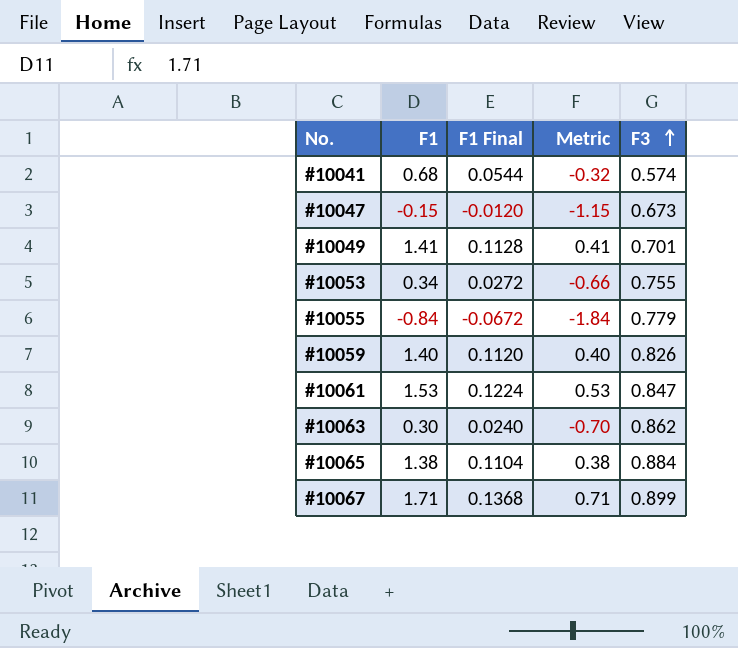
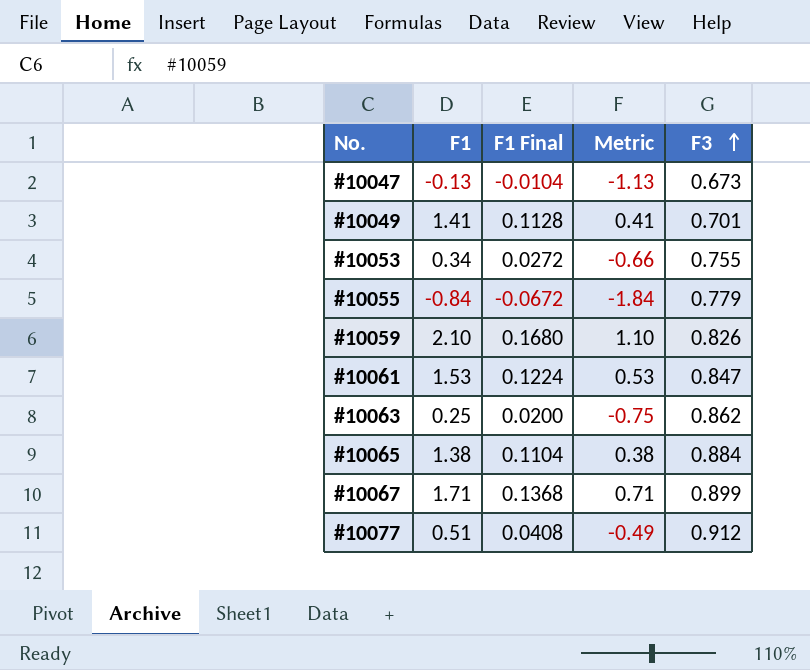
row #10041: 0.68 | 0.0544 | -0.32 | 0.574 -> none
#10047 | F1: -0.15 -> -0.13
#10047 | F1 Final: -0.0120 -> -0.0104
#10047 | Metric: -1.15 -> -1.13
#10059 | F1: 1.40 -> 2.10
#10059 | F1 Final: 0.1120 -> 0.1680
#10059 | Metric: 0.40 -> 1.10
#10063 | F1: 0.30 -> 0.25
#10063 | F1 Final: 0.0240 -> 0.0200
#10063 | Metric: -0.70 -> -0.75
row #10077: none -> 0.51 | 0.0408 | -0.49 | 0.912

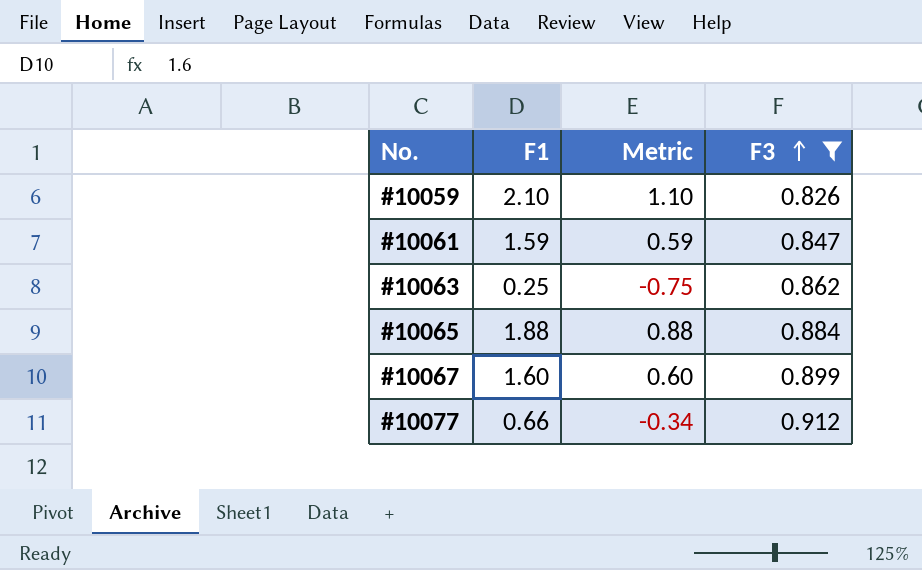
filter: none -> F3 >= 0.826
column F1 Final | formula: [F1] * 0.08 -> none
#10061 | F1: 1.53 -> 1.59
#10061 | Metric: 0.53 -> 0.59
#10065 | F1: 1.38 -> 1.88
#10065 | Metric: 0.38 -> 0.88
#10067 | F1: 1.71 -> 1.60
#10067 | Metric: 0.71 -> 0.60
#10077 | F1: 0.51 -> 0.66
#10077 | Metric: -0.49 -> -0.34

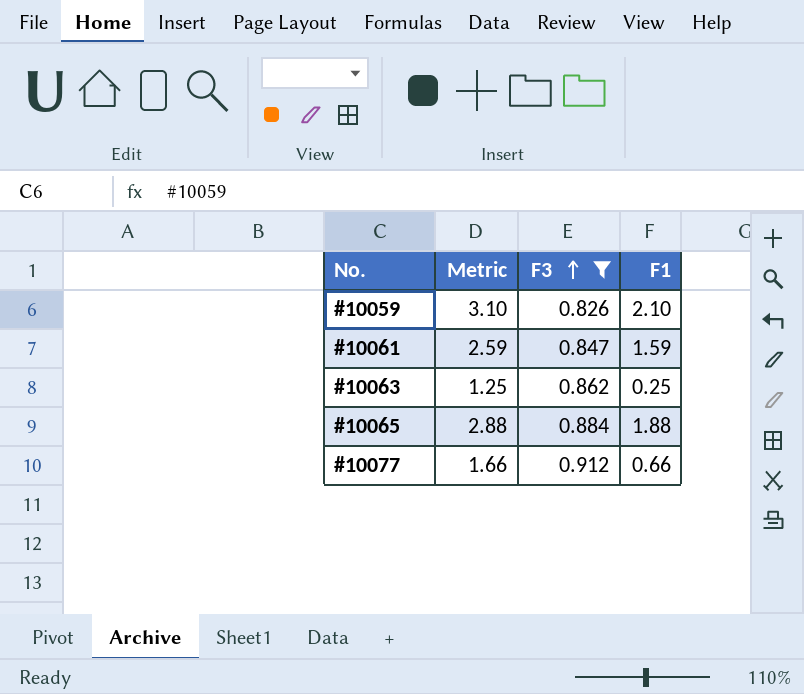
column Metric | formula: [F1] - 1 -> [F1] + 1
column F1 | position: 2 -> 4
row #10067: 1.60 | 0.60 | 0.899 -> none

